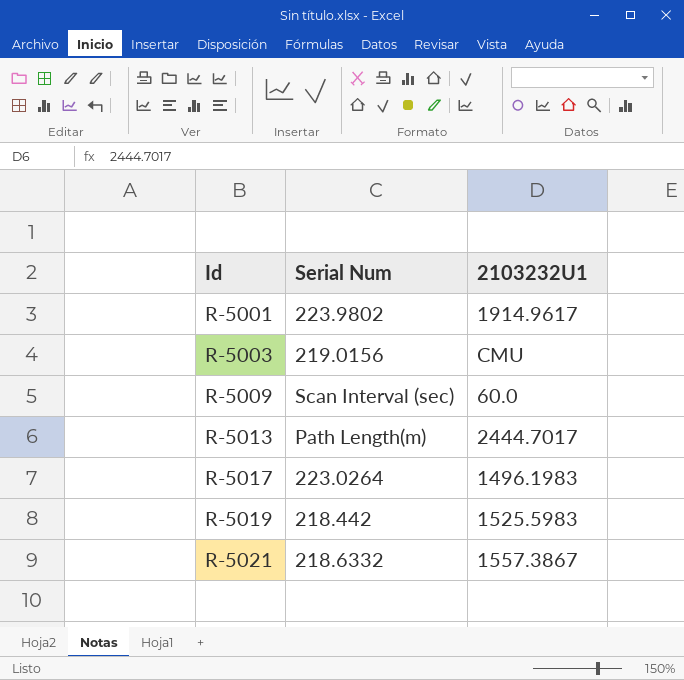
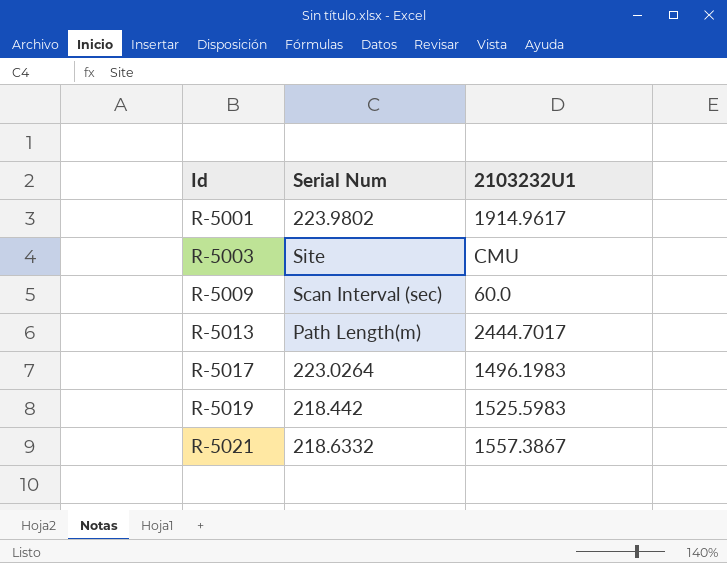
R-5003 | Serial Num: 219.0156 -> Site

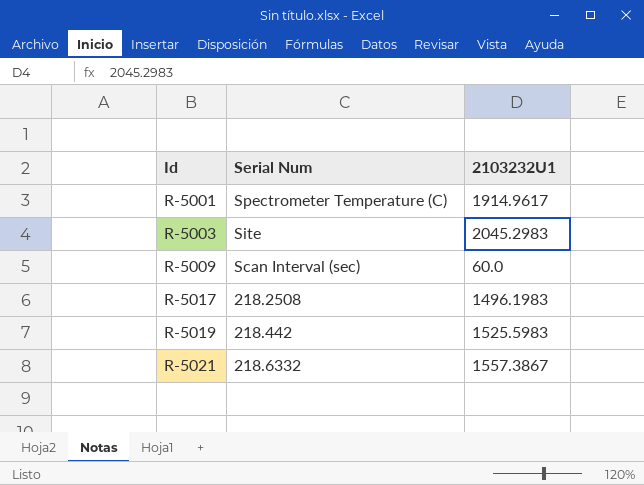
row R-5013: Path Length(m) | 2444.7017 -> none
R-5001 | Serial Num: 223.9802 -> Spectrometer Temperature (C)
R-5003 | 2103232U1: CMU -> 2045.2983
R-5017 | Serial Num: 223.0264 -> 218.2508

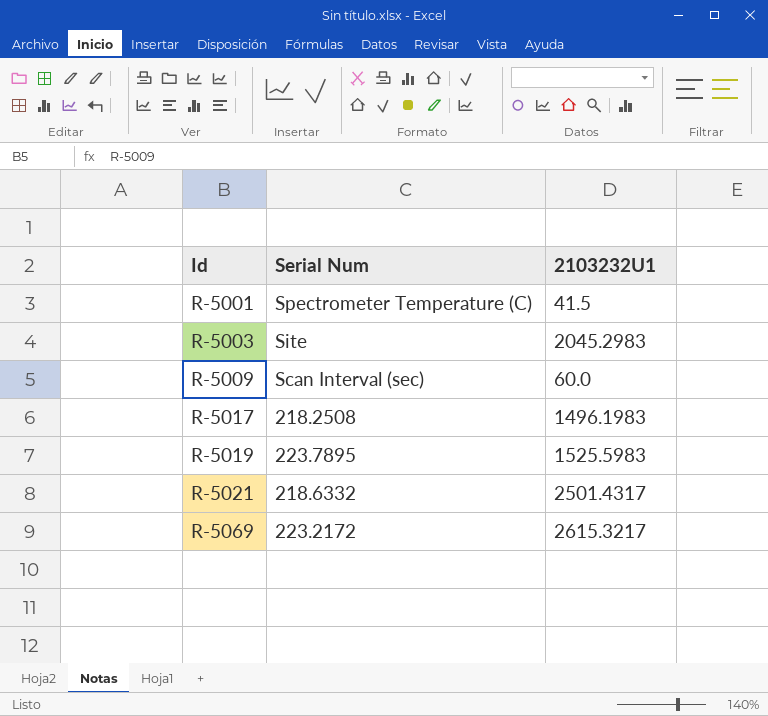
R-5001 | 2103232U1: 1914.9617 -> 41.5
R-5019 | Serial Num: 218.442 -> 223.7895
R-5021 | 2103232U1: 1557.3867 -> 2501.4317
row R-5069: none -> 223.2172 | 2615.3217

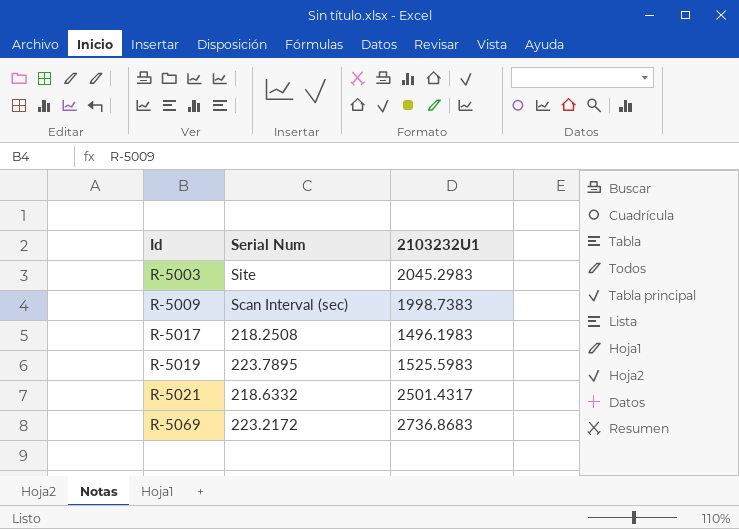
row R-5001: Spectrometer Temperature (C) | 41.5 -> none
R-5009 | 2103232U1: 60.0 -> 1998.7383
R-5069 | 2103232U1: 2615.3217 -> 2736.8683

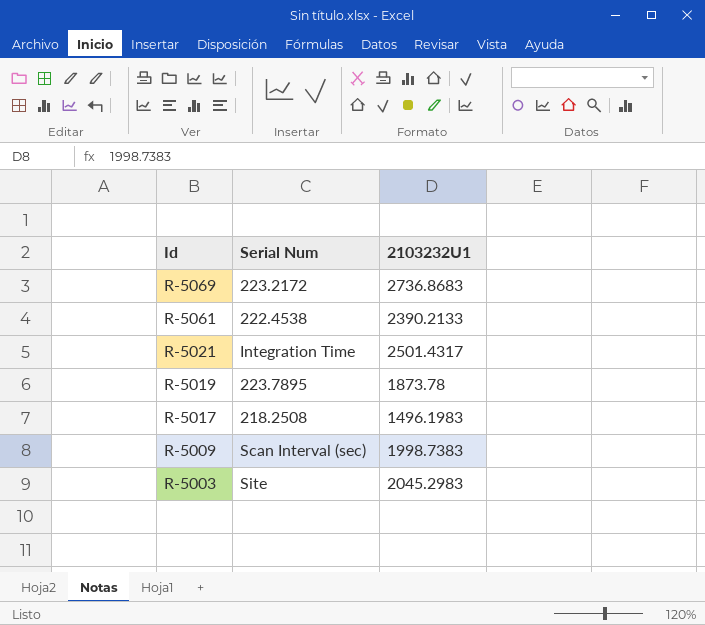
row order: Id ascending -> Id descending
row R-5061: none -> 222.4538 | 2390.2133
R-5021 | Serial Num: 218.6332 -> Integration Time
R-5019 | 2103232U1: 1525.5983 -> 1873.78

